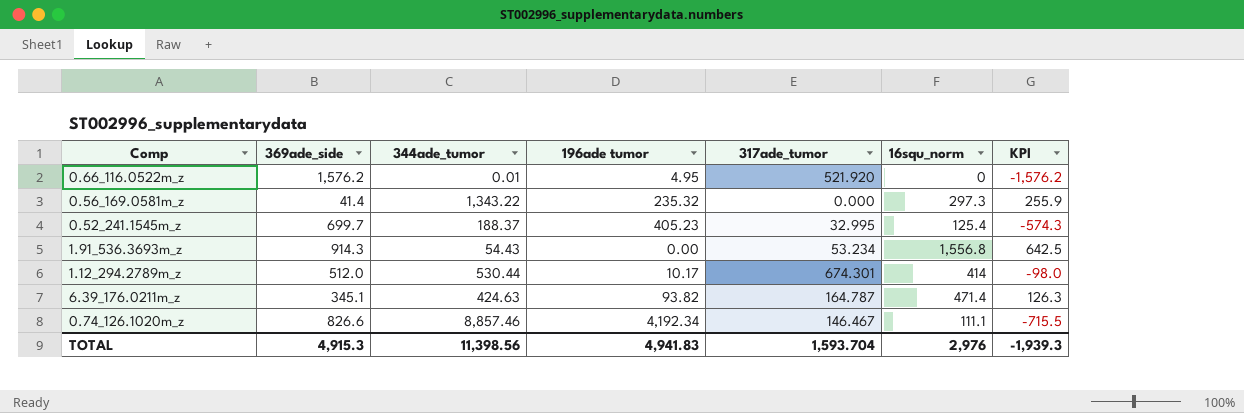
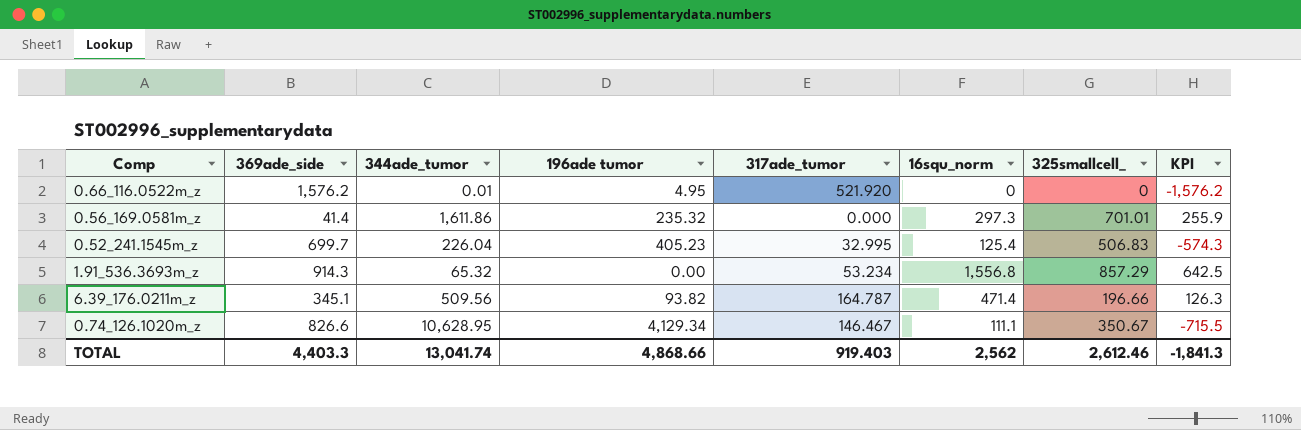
column 325smallcell_ | position: none -> 7
row 1.12_294.2789m_z: 512.0 | 530.44 | 10.17 | 674.301 | 414 | -98.0 -> none
0.56_169.0581m_z | 344ade_tumor: 1,343.22 -> 1,611.86
0.52_241.1545m_z | 344ade_tumor: 188.37 -> 226.04
1.91_536.3693m_z | 344ade_tumor: 54.43 -> 65.32
6.39_176.0211m_z | 344ade_tumor: 424.63 -> 509.56
0.74_126.1020m_z | 344ade_tumor: 8,857.46 -> 10,628.95
0.74_126.1020m_z | 196ade tumor: 4,192.34 -> 4,129.34
TOTAL | 369ade_side: 4,915.3 -> 4,403.3
TOTAL | 344ade_tumor: 11,398.56 -> 13,041.74
TOTAL | 196ade tumor: 4,941.83 -> 4,868.66
TOTAL | 317ade_tumor: 1,593.704 -> 919.403
TOTAL | 16squ_norm: 2,976 -> 2,562
TOTAL | KPI: -1,939.3 -> -1,841.3

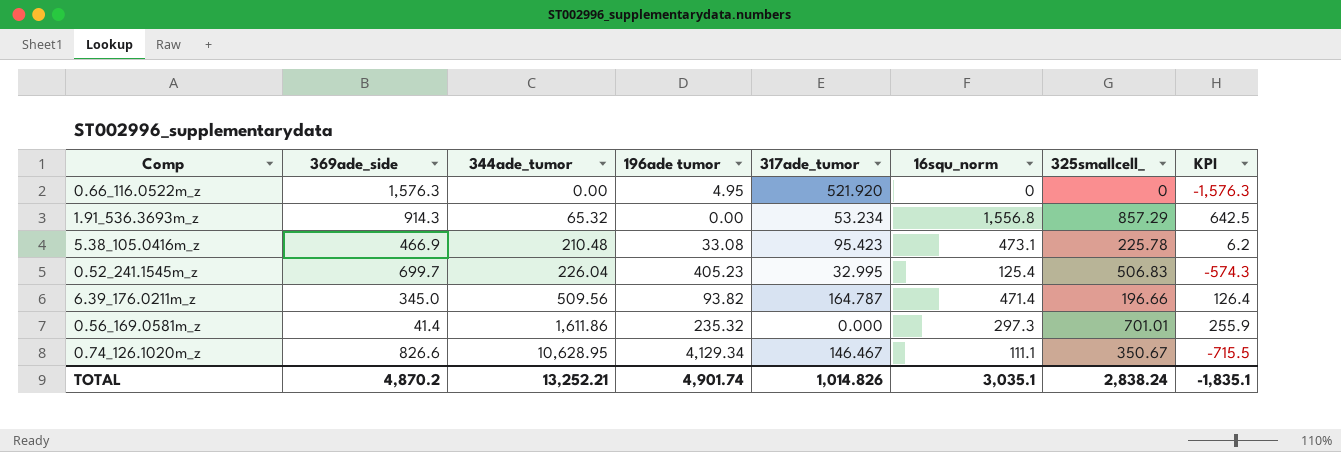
row order: none -> 344ade_tumor ascending
0.66_116.0522m_z | 369ade_side: 1,576.2 -> 1,576.3
0.66_116.0522m_z | 344ade_tumor: 0.01 -> 0.00
0.66_116.0522m_z | KPI: -1,576.2 -> -1,576.3
row 5.38_105.0416m_z: none -> 466.9 | 210.48 | 33.08 | 95.423 | 473.1 | 225.78 | 6.2
6.39_176.0211m_z | 369ade_side: 345.1 -> 345.0
6.39_176.0211m_z | KPI: 126.3 -> 126.4
TOTAL | 369ade_side: 4,403.3 -> 4,870.2
TOTAL | 344ade_tumor: 13,041.74 -> 13,252.21
TOTAL | 196ade tumor: 4,868.66 -> 4,901.74
TOTAL | 317ade_tumor: 919.403 -> 1,014.826
TOTAL | 16squ_norm: 2,562 -> 3,035.1
TOTAL | 325smallcell_: 2,612.46 -> 2,838.24
TOTAL | KPI: -1,841.3 -> -1,835.1

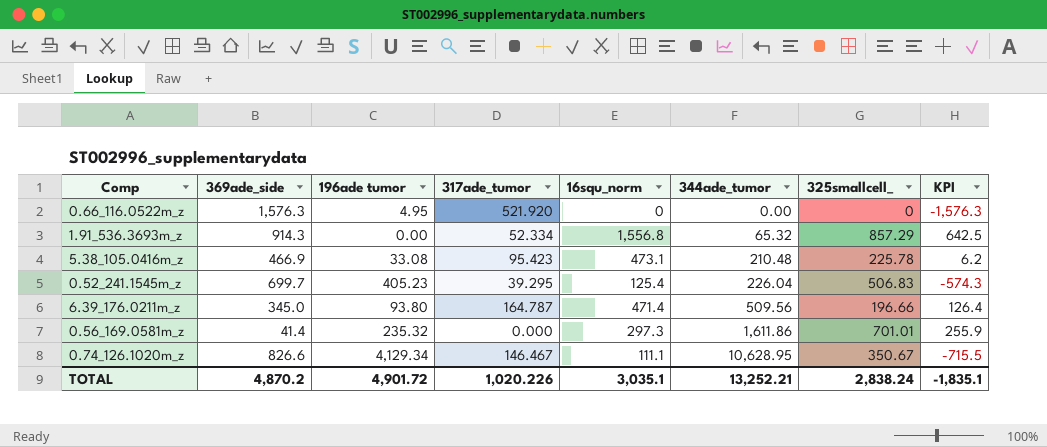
column 344ade_tumor | position: 3 -> 6
1.91_536.3693m_z | 317ade_tumor: 53.234 -> 52.334
0.52_241.1545m_z | 317ade_tumor: 32.995 -> 39.295
6.39_176.0211m_z | 196ade tumor: 93.82 -> 93.80
TOTAL | 196ade tumor: 4,901.74 -> 4,901.72
TOTAL | 317ade_tumor: 1,014.826 -> 1,020.226

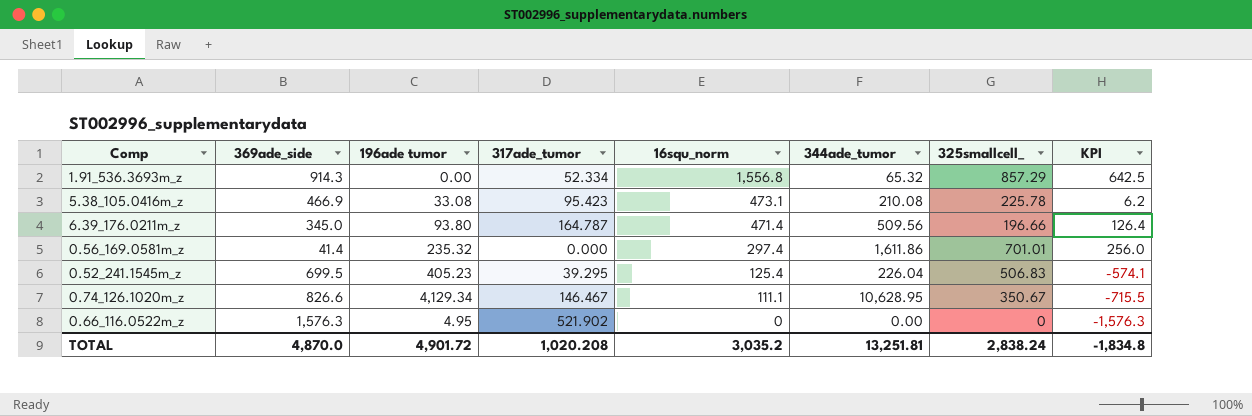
row order: 344ade_tumor ascending -> 16squ_norm descending
5.38_105.0416m_z | 344ade_tumor: 210.48 -> 210.08
0.56_169.0581m_z | 16squ_norm: 297.3 -> 297.4
0.56_169.0581m_z | KPI: 255.9 -> 256.0
0.52_241.1545m_z | 369ade_side: 699.7 -> 699.5
0.52_241.1545m_z | KPI: -574.3 -> -574.1
0.66_116.0522m_z | 317ade_tumor: 521.920 -> 521.902
TOTAL | 369ade_side: 4,870.2 -> 4,870.0
TOTAL | 317ade_tumor: 1,020.226 -> 1,020.208
TOTAL | 16squ_norm: 3,035.1 -> 3,035.2
TOTAL | 344ade_tumor: 13,252.21 -> 13,251.81
TOTAL | KPI: -1,835.1 -> -1,834.8

